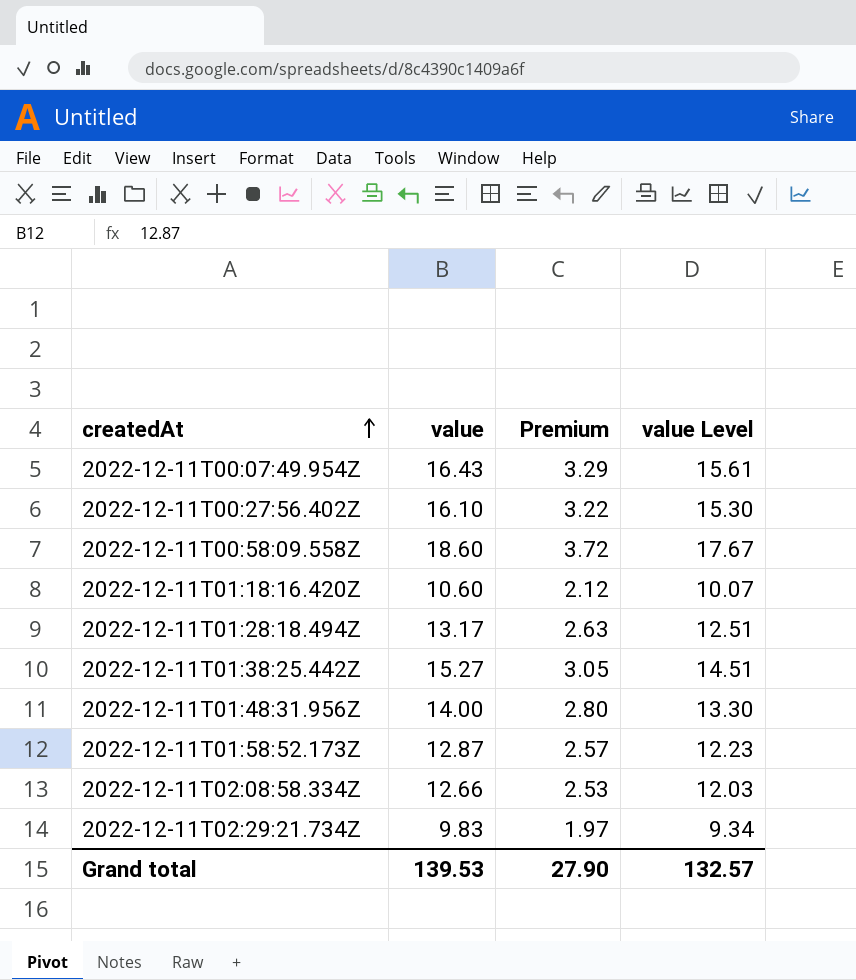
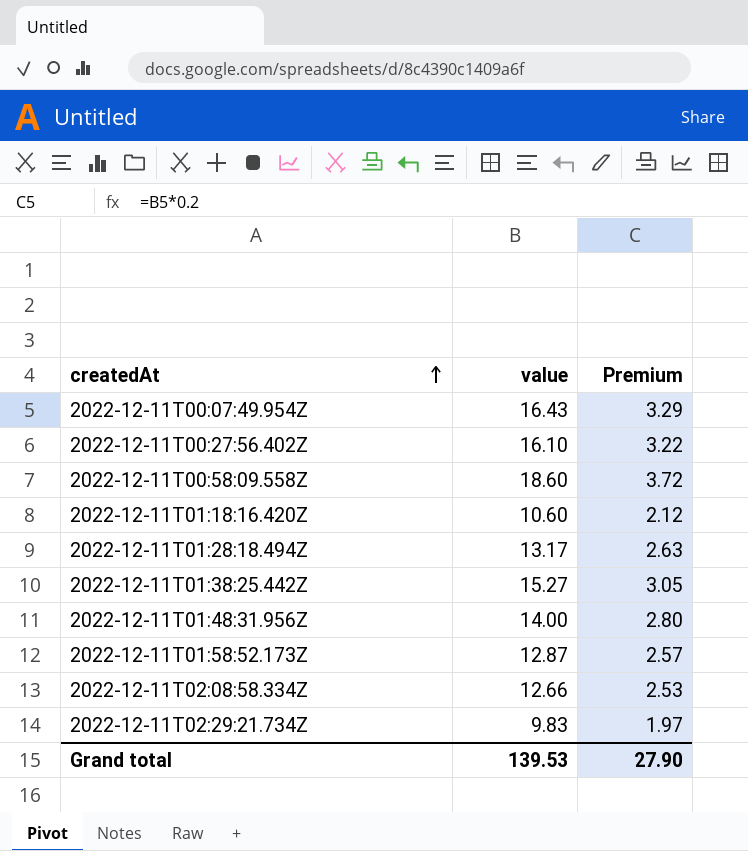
column value Level | formula: [value] * 0.95 -> none

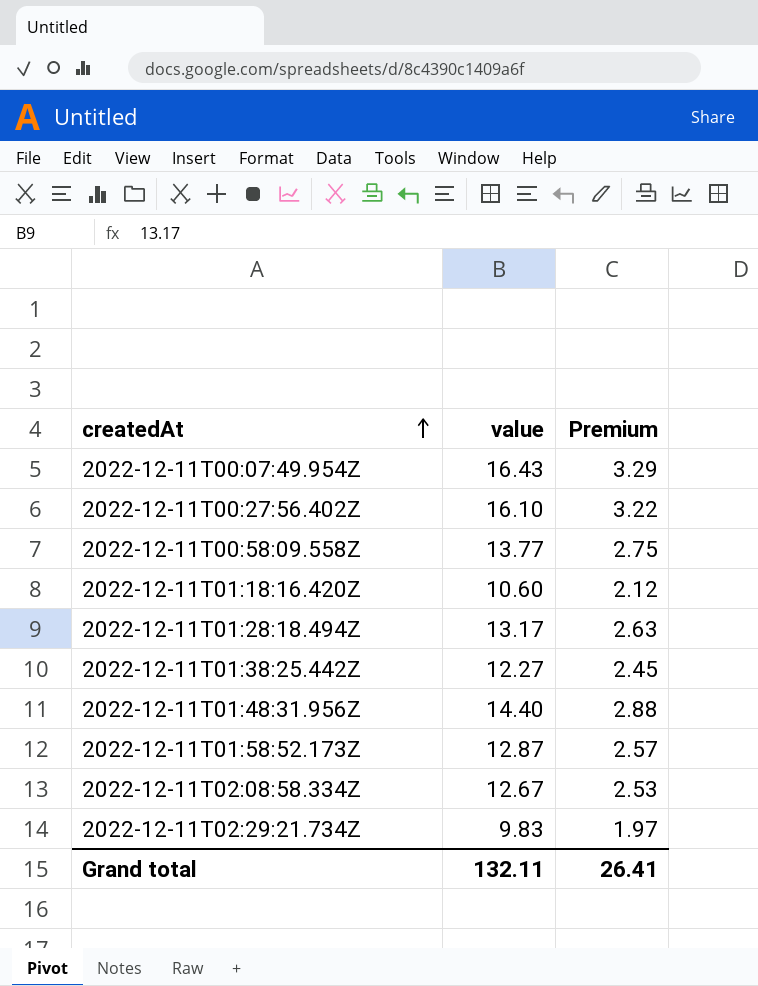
2022-12-11T00:58:09.558Z | value: 18.60 -> 13.77
2022-12-11T00:58:09.558Z | Premium: 3.72 -> 2.75
2022-12-11T01:38:25.442Z | value: 15.27 -> 12.27
2022-12-11T01:38:25.442Z | Premium: 3.05 -> 2.45
2022-12-11T01:48:31.956Z | value: 14.00 -> 14.40
2022-12-11T01:48:31.956Z | Premium: 2.80 -> 2.88
2022-12-11T02:08:58.334Z | value: 12.66 -> 12.67
Grand total | value: 139.53 -> 132.11
Grand total | Premium: 27.90 -> 26.41

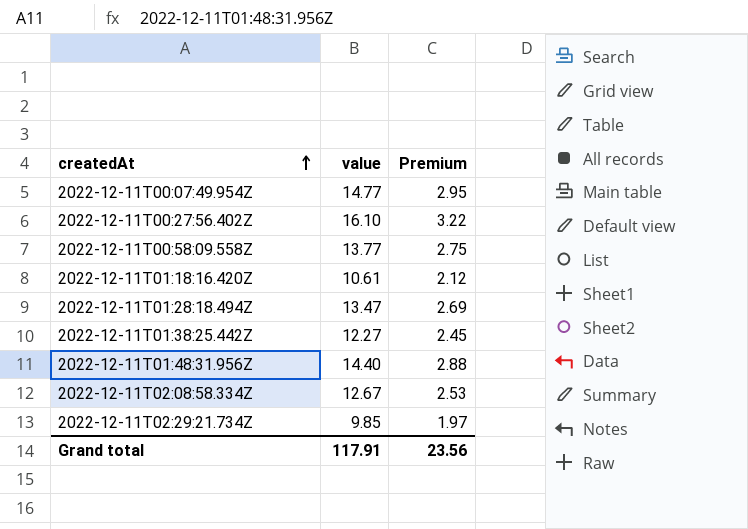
row 2022-12-11T01:58:52.173Z: 12.87 | 2.57 -> none
2022-12-11T00:07:49.954Z | value: 16.43 -> 14.77
2022-12-11T00:07:49.954Z | Premium: 3.29 -> 2.95
2022-12-11T01:18:16.420Z | value: 10.60 -> 10.61
2022-12-11T01:28:18.494Z | value: 13.17 -> 13.47
2022-12-11T01:28:18.494Z | Premium: 2.63 -> 2.69
2022-12-11T02:29:21.734Z | value: 9.83 -> 9.85
Grand total | value: 132.11 -> 117.91
Grand total | Premium: 26.41 -> 23.56

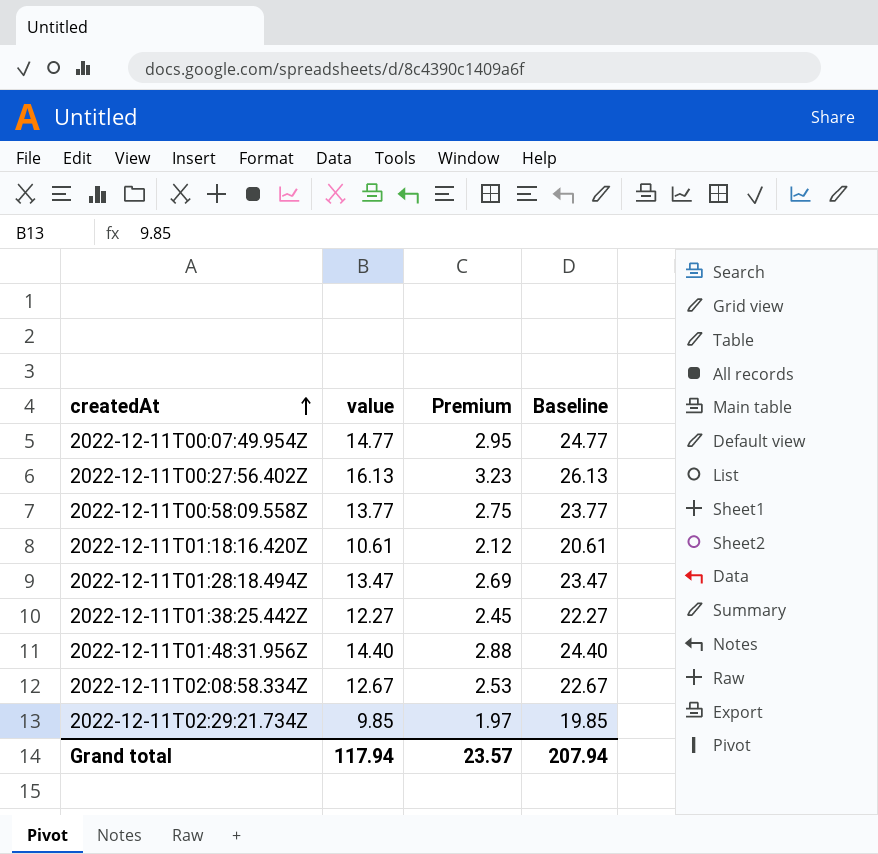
column Baseline | formula: none -> [value] + 10
2022-12-11T00:27:56.402Z | value: 16.10 -> 16.13
2022-12-11T00:27:56.402Z | Premium: 3.22 -> 3.23
Grand total | value: 117.91 -> 117.94
Grand total | Premium: 23.56 -> 23.57

